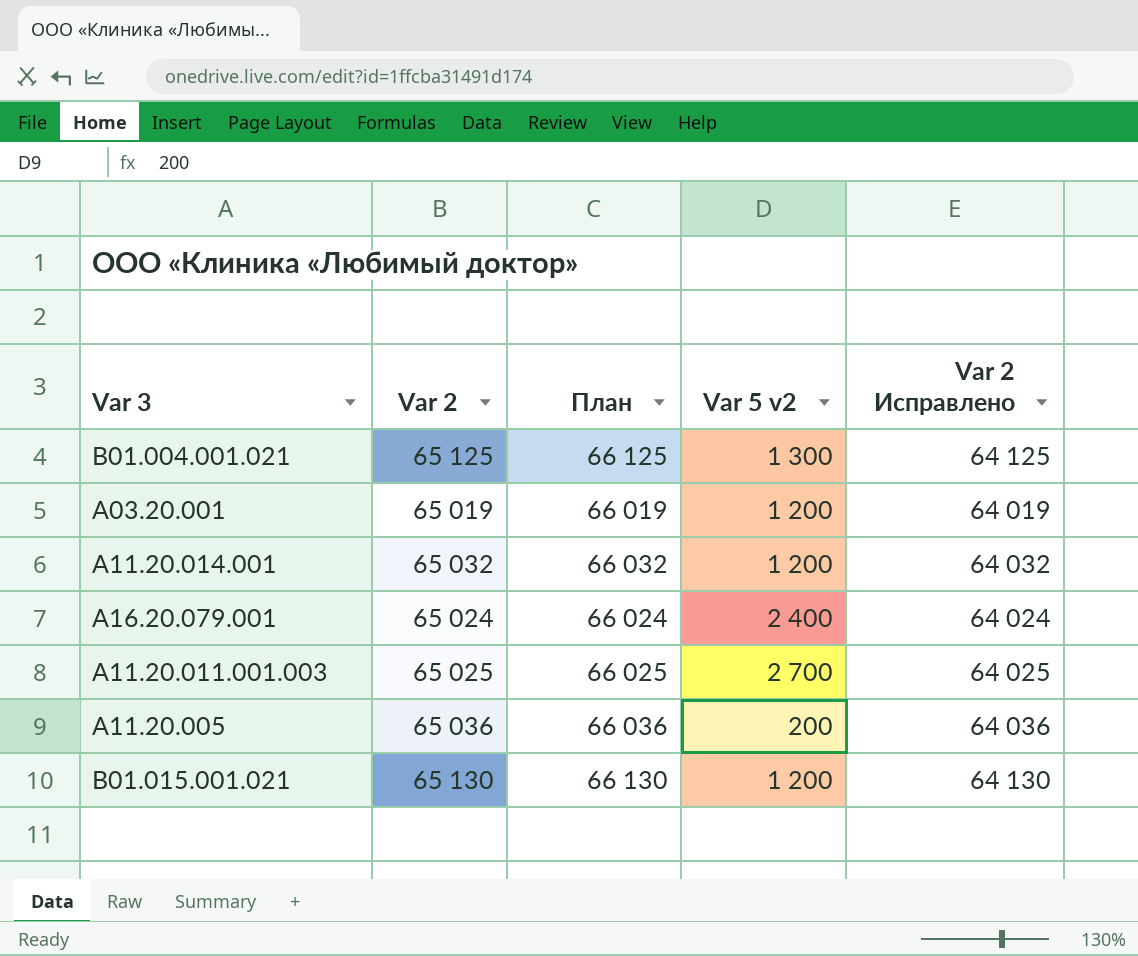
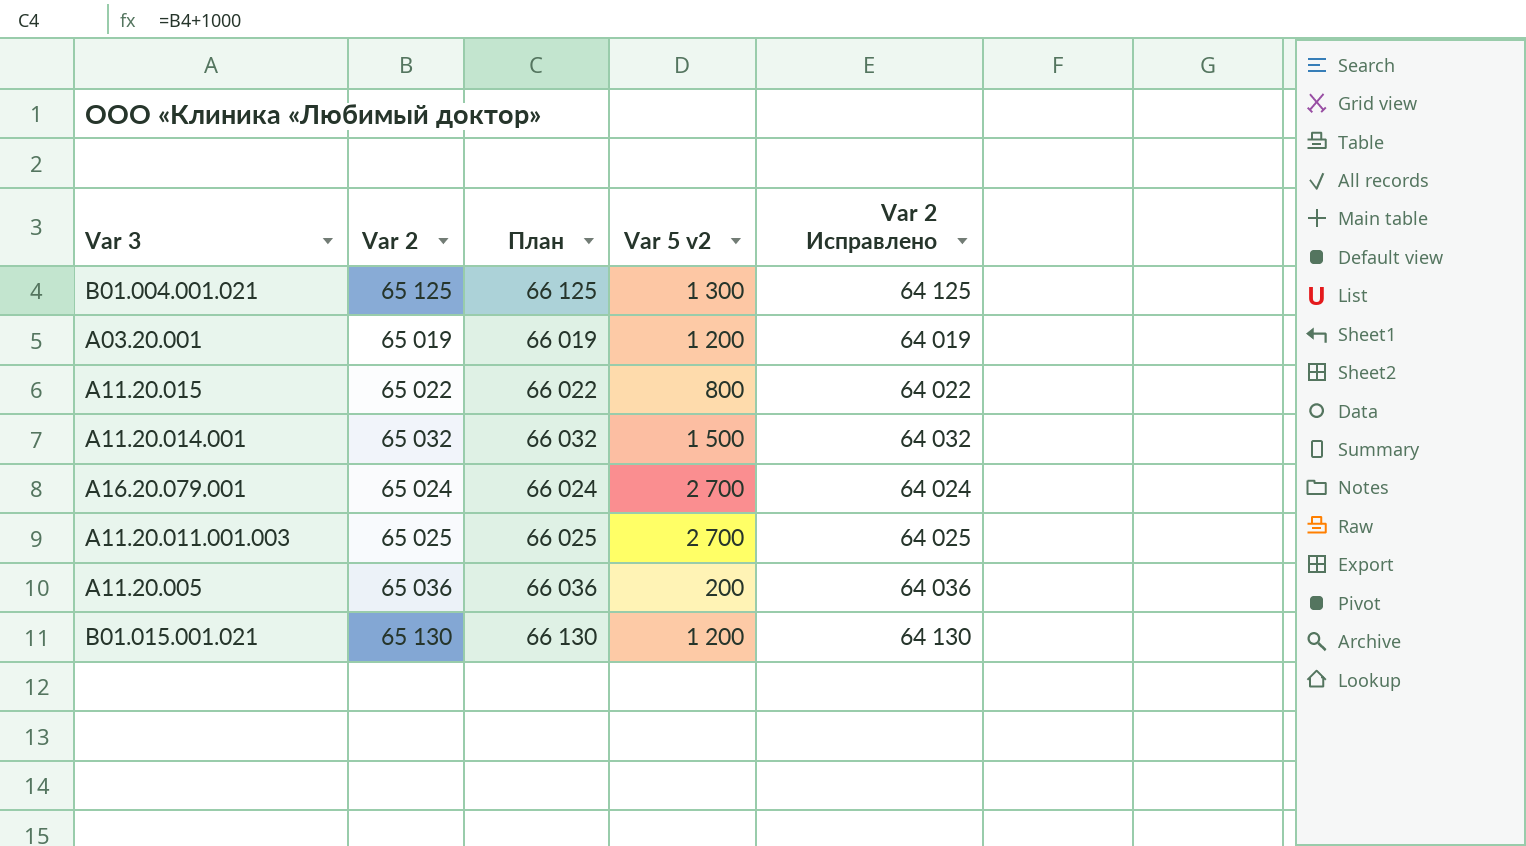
row A11.20.015: none -> 65 022 | 66 022 | 800 | 64 022
A11.20.014.001 | Var 5 v2: 1 200 -> 1 500
A16.20.079.001 | Var 5 v2: 2 400 -> 2 700

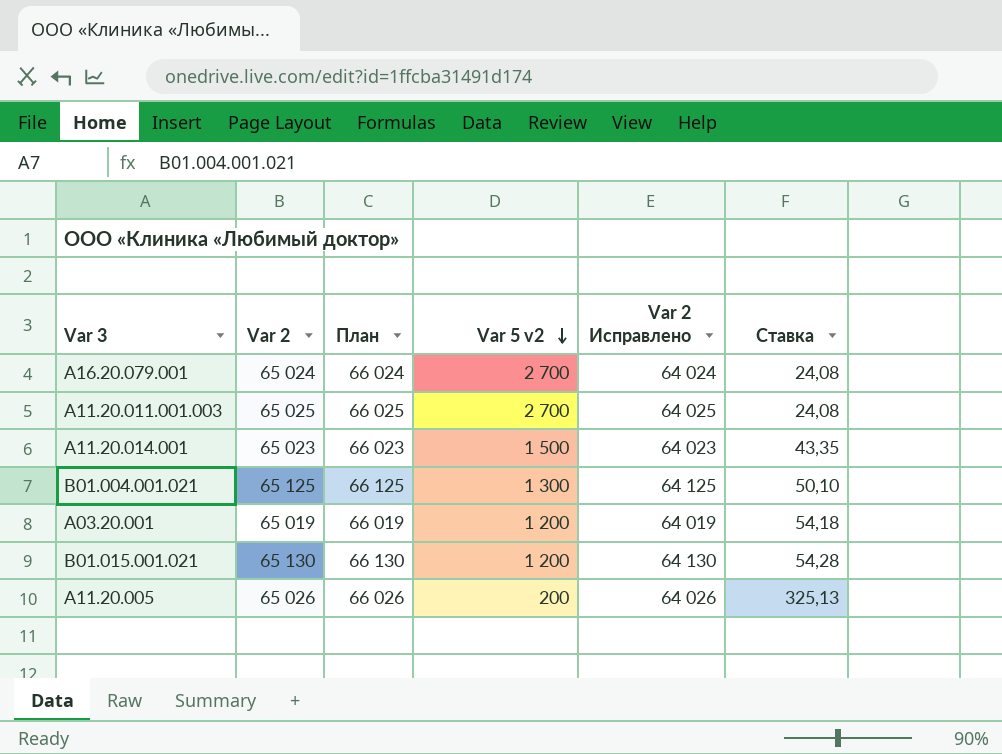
row order: none -> Var 5 v2 descending
column Ставка | formula: none -> [Var 2] / [Var 5 v2]
row A11.20.015: 65 022 | 66 022 | 800 | 64 022 -> none
A11.20.014.001 | Var 2: 65 032 -> 65 023
A11.20.014.001 | План: 66 032 -> 66 023
A11.20.014.001 | Var 2 Исправлено: 64 032 -> 64 023
A11.20.005 | Var 2: 65 036 -> 65 026
A11.20.005 | План: 66 036 -> 66 026
A11.20.005 | Var 2 Исправлено: 64 036 -> 64 026

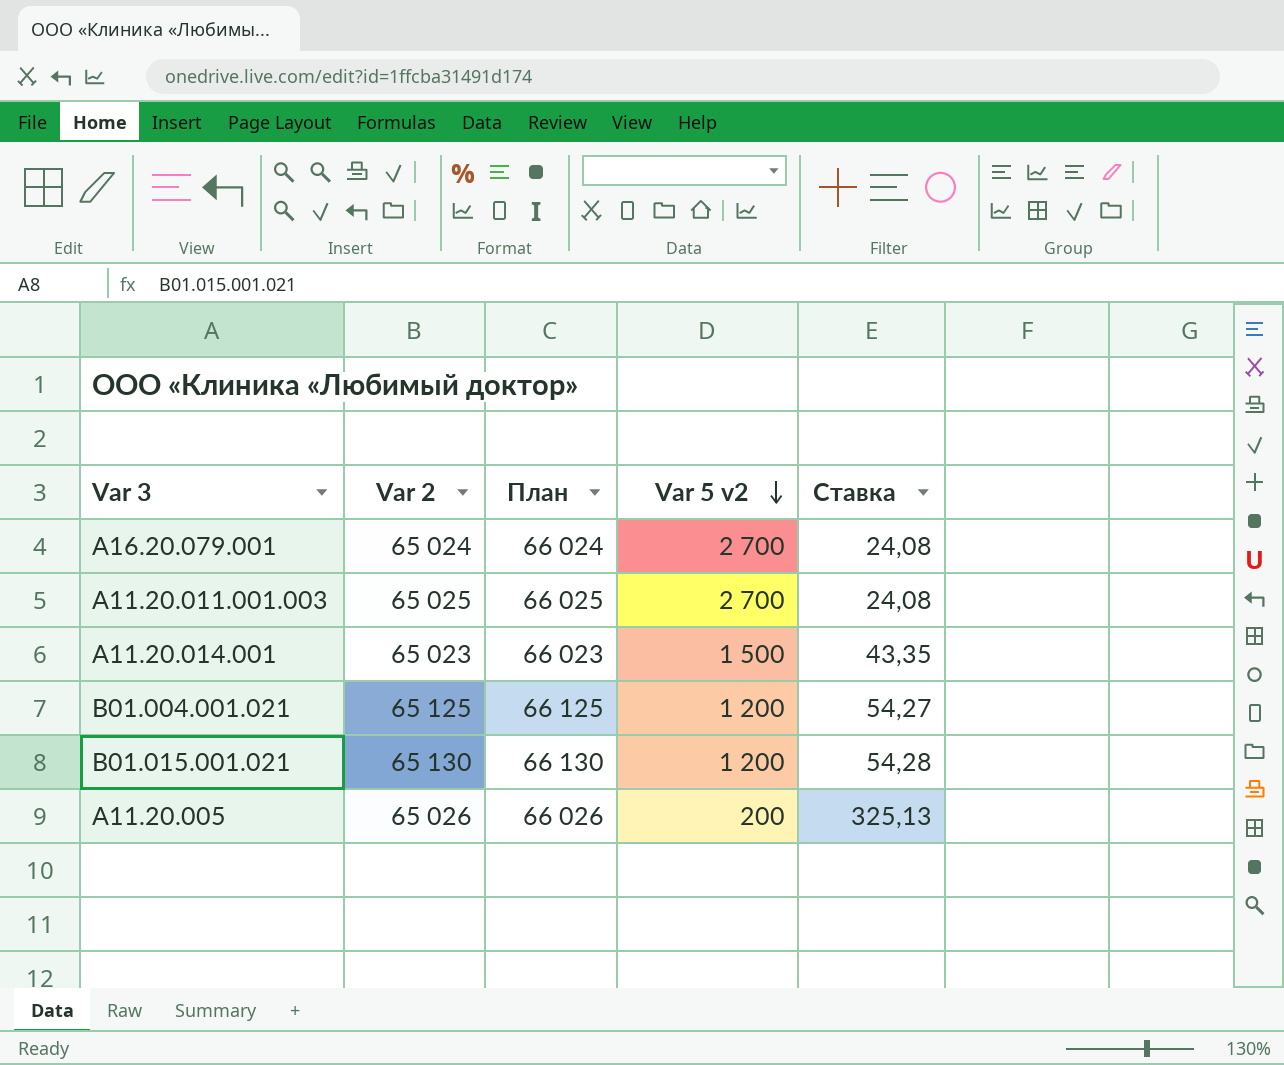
column Var 2 Исправлено | formula: [Var 2] - 1000 -> none
row A03.20.001: 65 019 | 66 019 | 1 200 | 64 019 | 54,18 -> none
B01.004.001.021 | Var 5 v2: 1 300 -> 1 200
B01.004.001.021 | Ставка: 50,10 -> 54,27

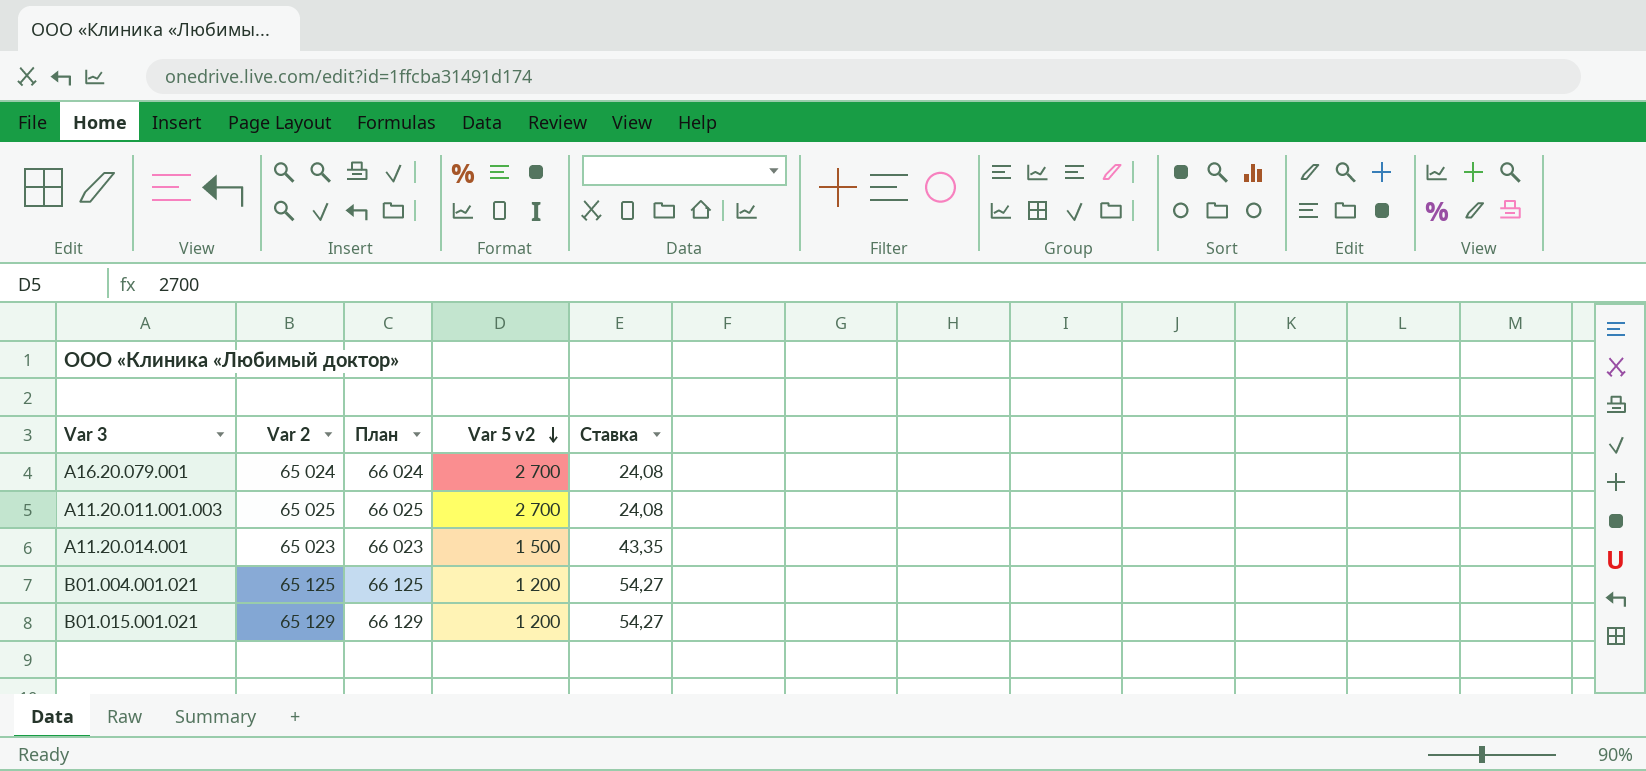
row A11.20.005: 65 026 | 66 026 | 200 | 325,13 -> none
B01.015.001.021 | Var 2: 65 130 -> 65 129
B01.015.001.021 | План: 66 130 -> 66 129
B01.015.001.021 | Ставка: 54,28 -> 54,27

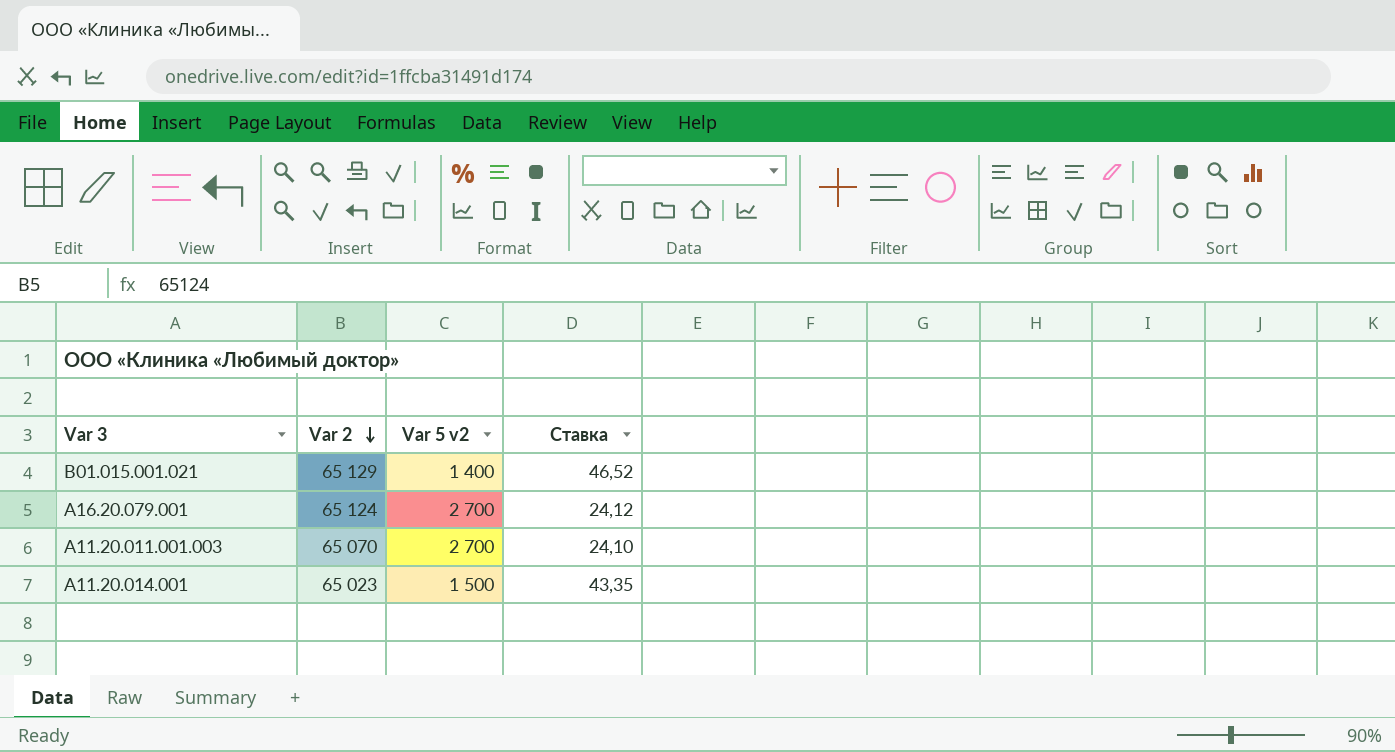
row order: Var 5 v2 descending -> Var 2 descending
column План | formula: [Var 2] + 1000 -> none
row B01.004.001.021: 65 125 | 66 125 | 1 200 | 54,27 -> none
B01.015.001.021 | Var 5 v2: 1 200 -> 1 400
B01.015.001.021 | Ставка: 54,27 -> 46,52
A16.20.079.001 | Var 2: 65 024 -> 65 124
A16.20.079.001 | Ставка: 24,08 -> 24,12
A11.20.011.001.003 | Var 2: 65 025 -> 65 070
A11.20.011.001.003 | Ставка: 24,08 -> 24,10

